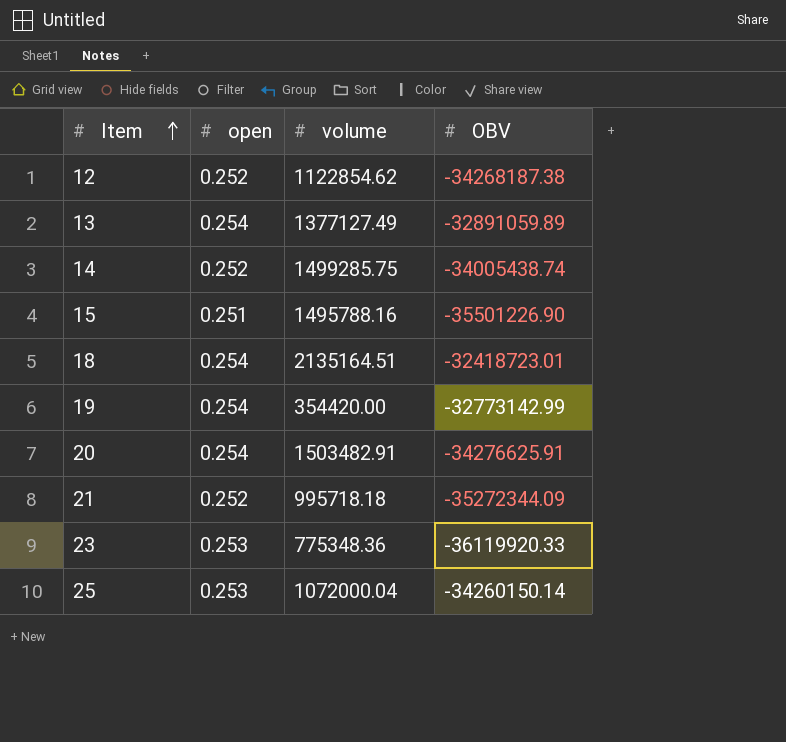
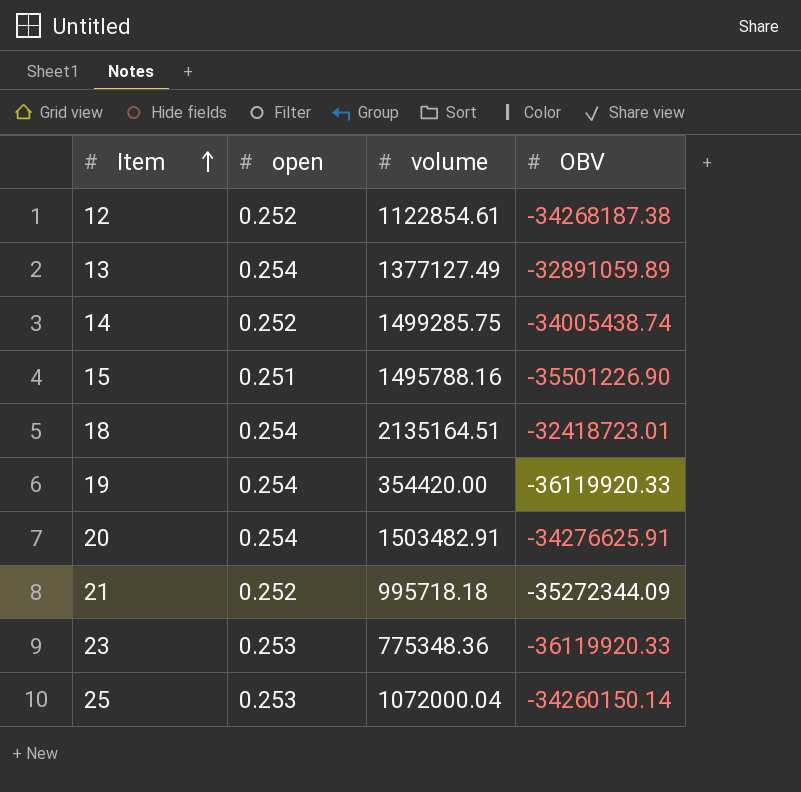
12 | volume: 1122854.62 -> 1122854.61
19 | OBV: -32773142.99 -> -36119920.33

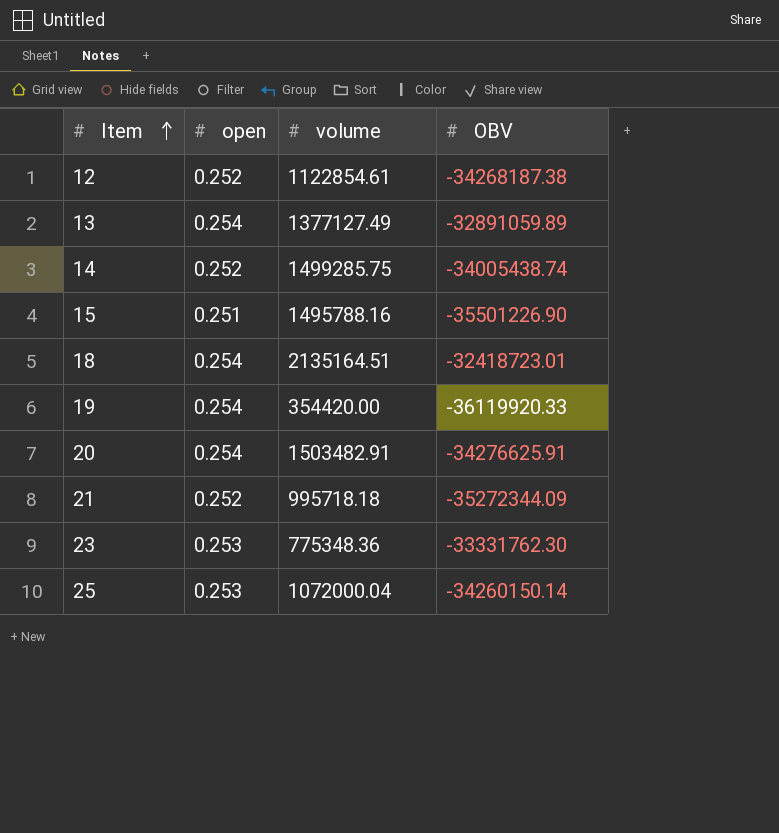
23 | OBV: -36119920.33 -> -33331762.30

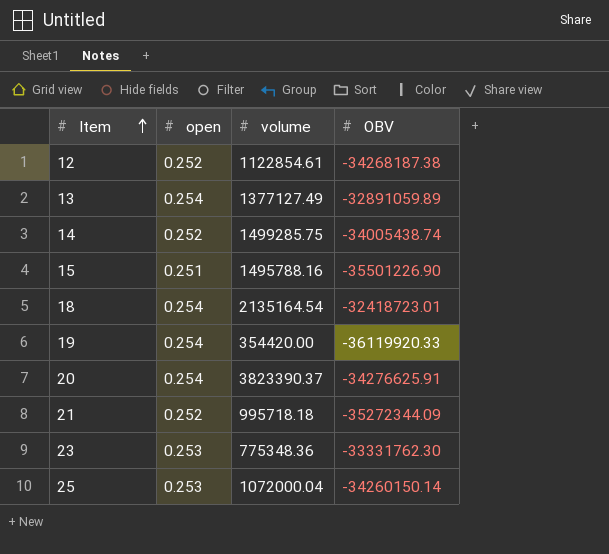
18 | volume: 2135164.51 -> 2135164.54
20 | volume: 1503482.91 -> 3823390.37

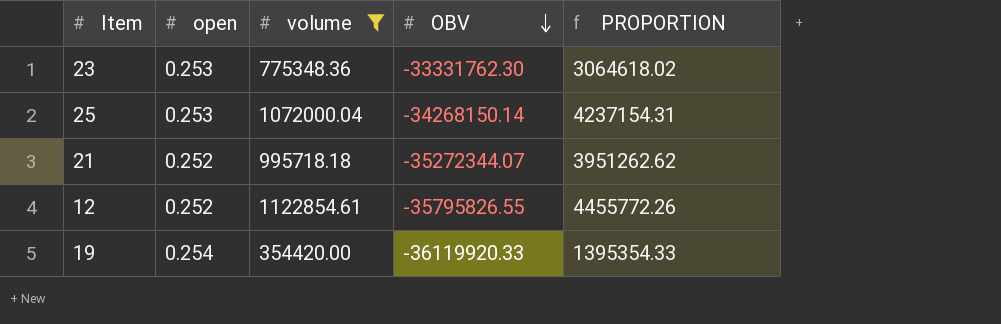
filter: none -> volume <= 1122854.61
row order: Item ascending -> OBV descending
column PROPORTION | formula: none -> [volume] / [open]
25 | OBV: -34260150.14 -> -34268150.14
21 | OBV: -35272344.09 -> -35272344.07
12 | OBV: -34268187.38 -> -35795826.55

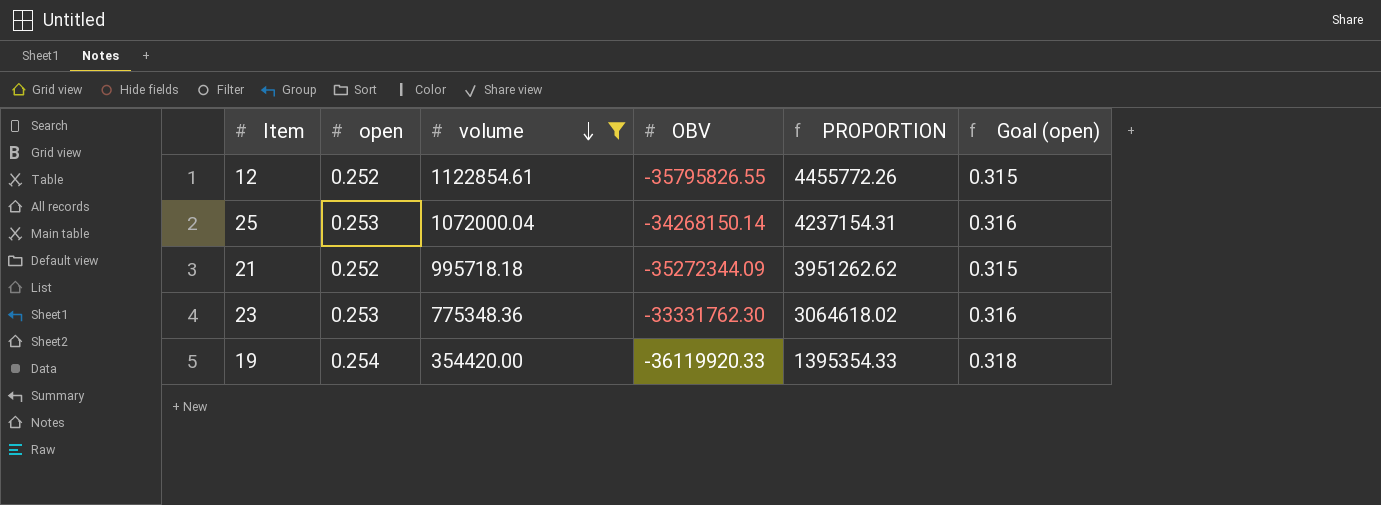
row order: OBV descending -> volume descending
column Goal (open) | formula: none -> [open] * 1.25
21 | OBV: -35272344.07 -> -35272344.09

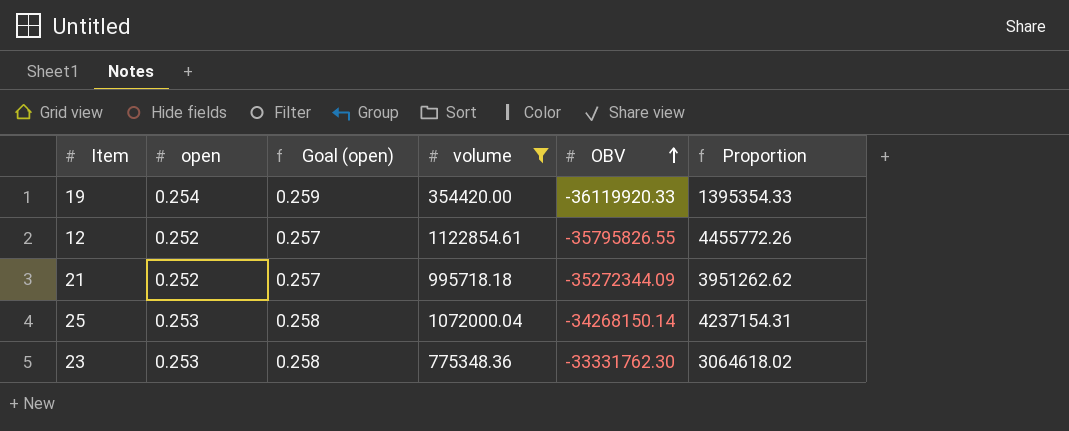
row order: volume descending -> OBV ascending
column Goal (open) | formula: [open] * 1.25 -> [open] * 1.02
column Goal (open) | position: 6 -> 3
column name: PROPORTION -> Proportion

